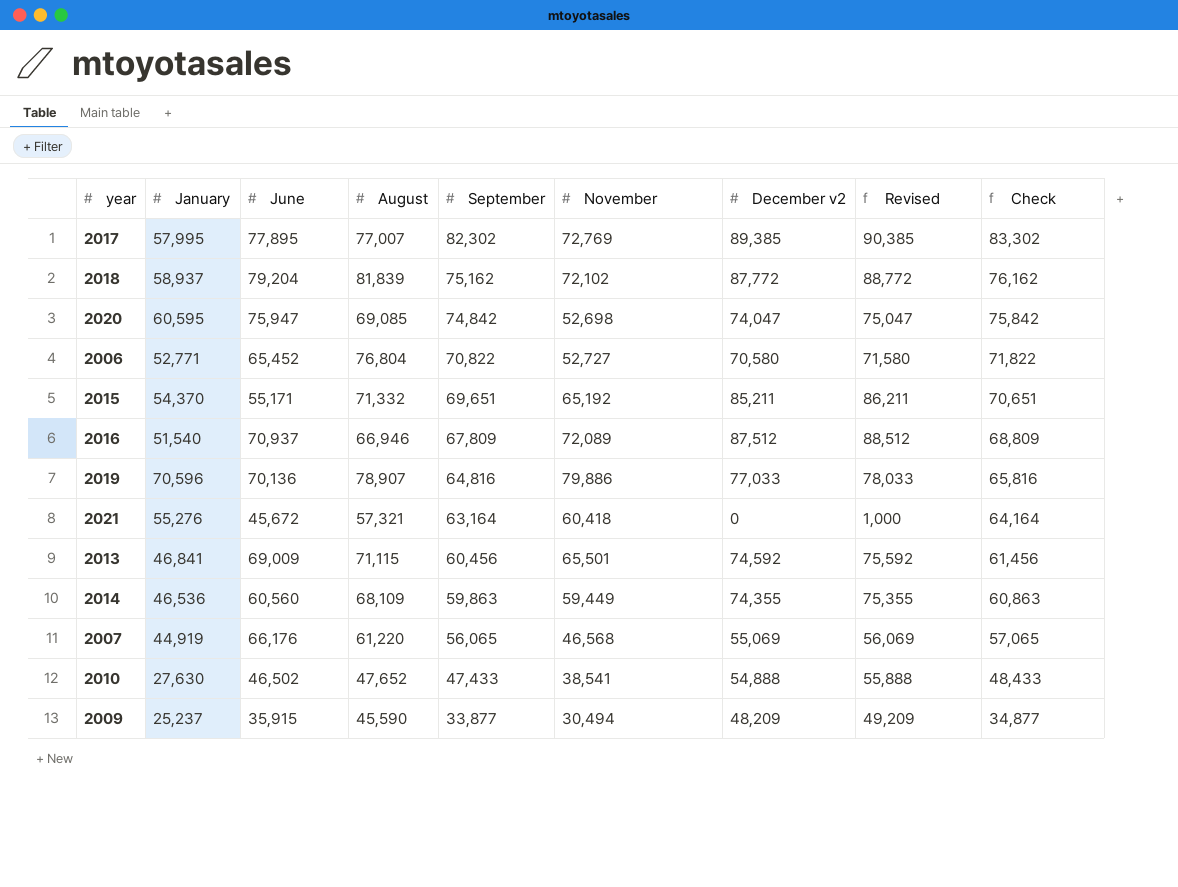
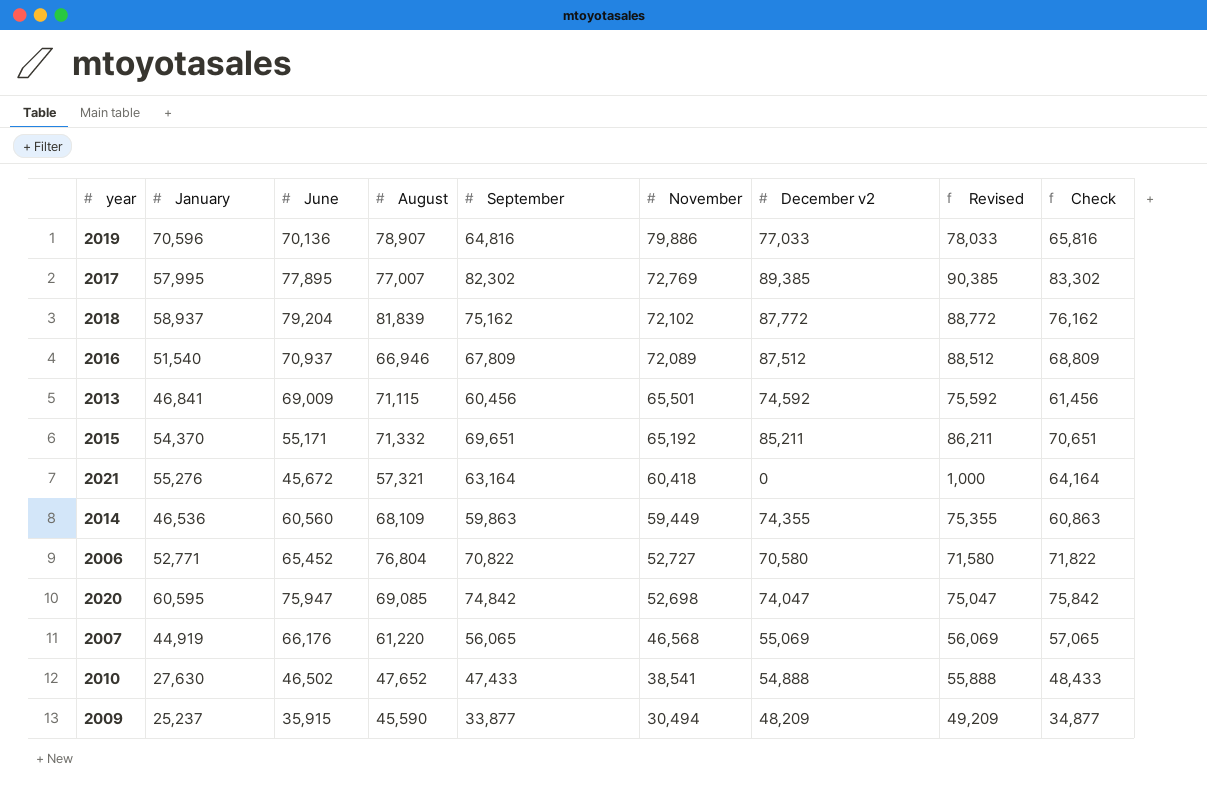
row order: September descending -> November descending

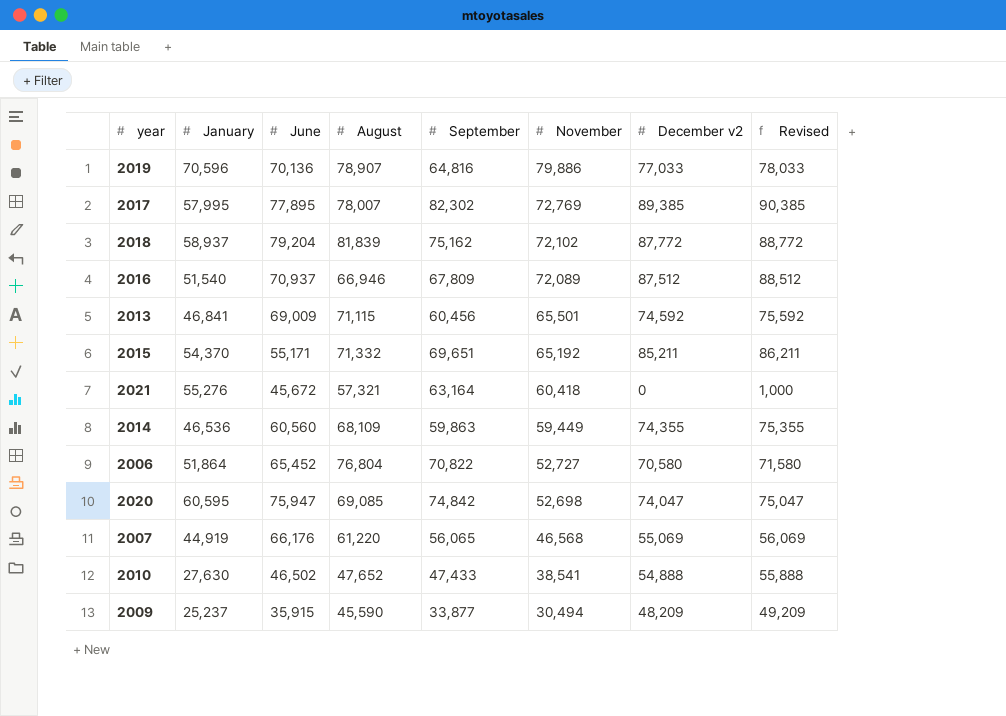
column Check | formula: [September] + 1000 -> none
2017 | August: 77,007 -> 78,007
2006 | January: 52,771 -> 51,864

